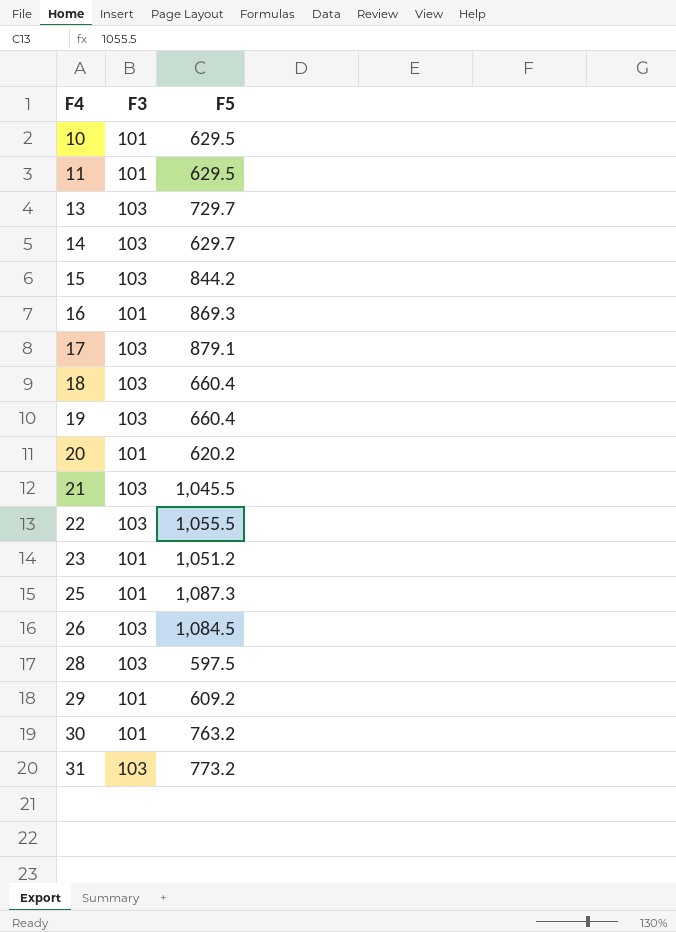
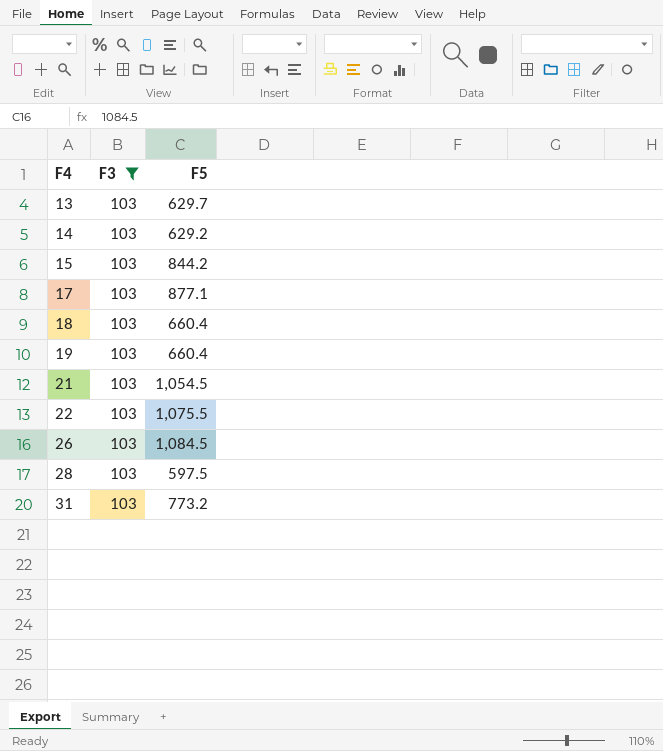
filter: none -> F3 = 103
13 | F5: 729.7 -> 629.7
14 | F5: 629.7 -> 629.2
17 | F5: 879.1 -> 877.1
21 | F5: 1,045.5 -> 1,054.5
22 | F5: 1,055.5 -> 1,075.5

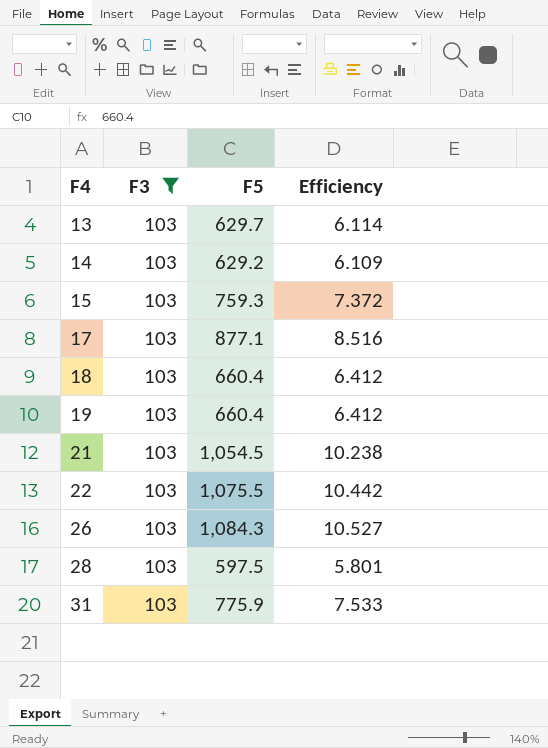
column Efficiency | formula: none -> [F5] / [F3]
15 | F5: 844.2 -> 759.3
26 | F5: 1,084.5 -> 1,084.3
31 | F5: 773.2 -> 775.9

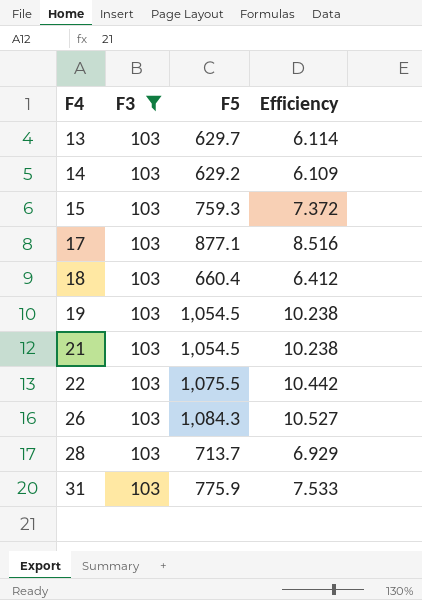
19 | F5: 660.4 -> 1,054.5
19 | Efficiency: 6.412 -> 10.238
28 | F5: 597.5 -> 713.7
28 | Efficiency: 5.801 -> 6.929

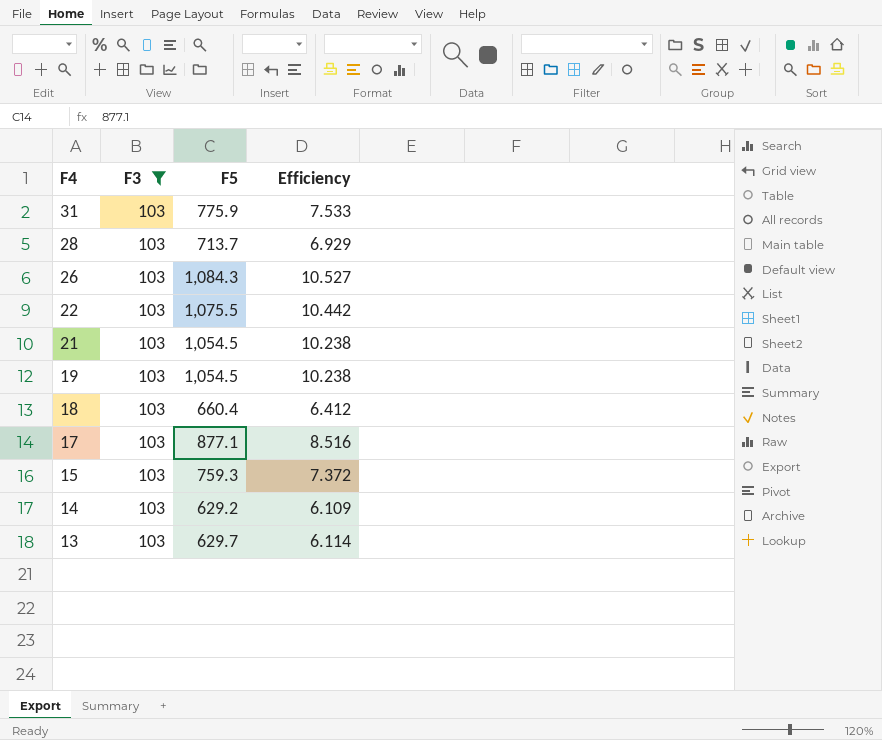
row order: F4 ascending -> F4 descending

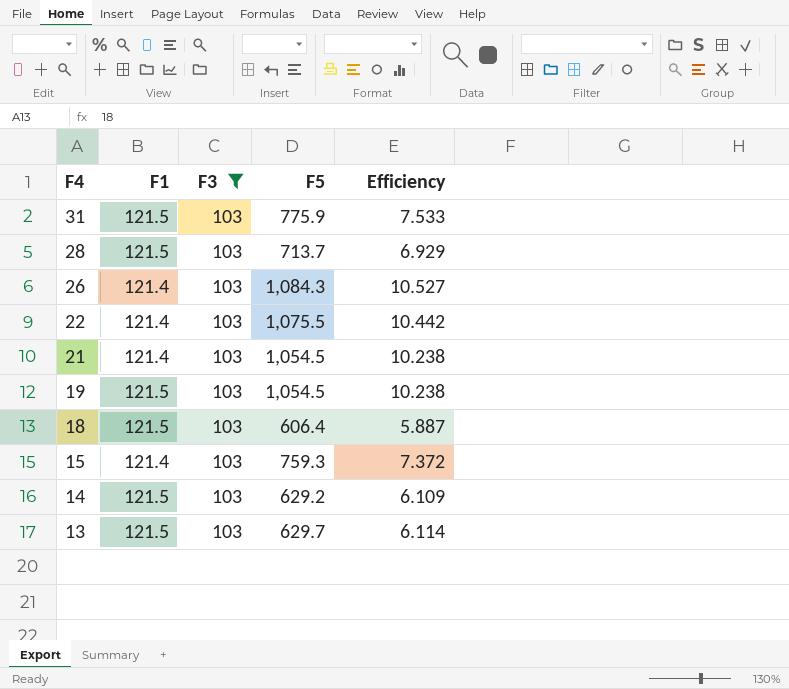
column F1 | position: none -> 2
row 17: 103 | 877.1 | 8.516 -> none
18 | F5: 660.4 -> 606.4
18 | Efficiency: 6.412 -> 5.887

